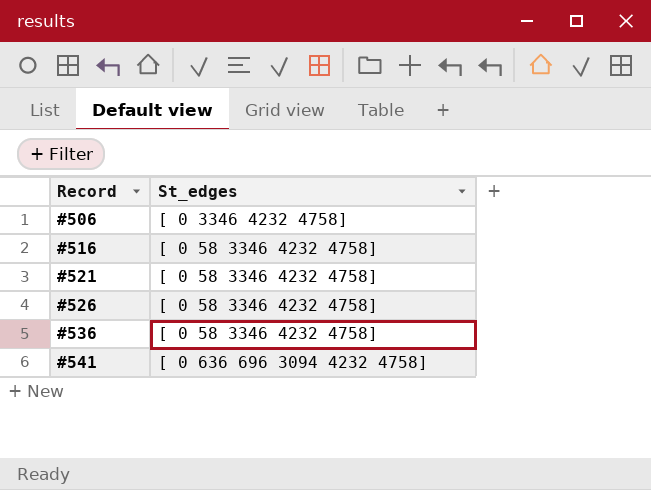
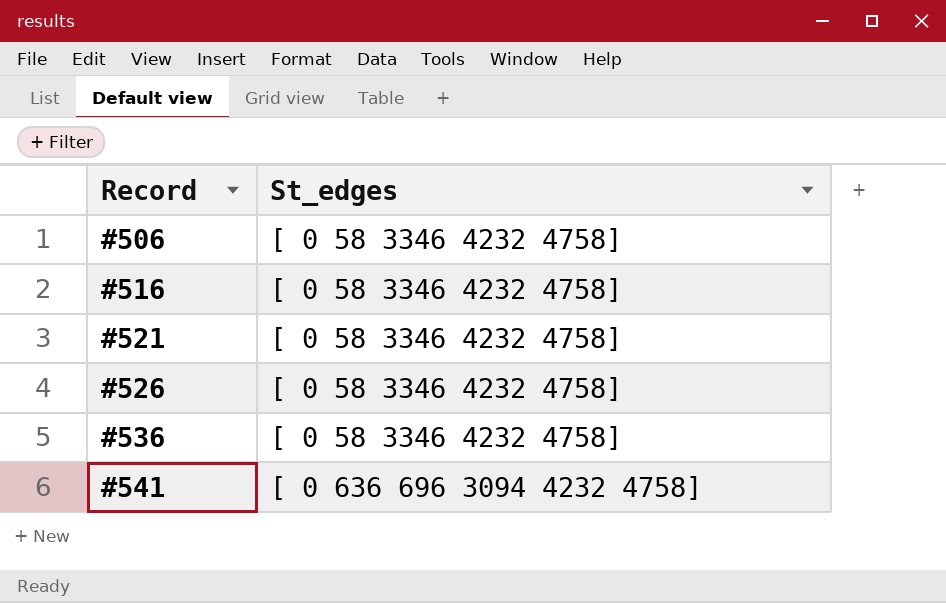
#506 | St_edges: [ 0 3346 4232 4758] -> [ 0 58 3346 4232 4758]

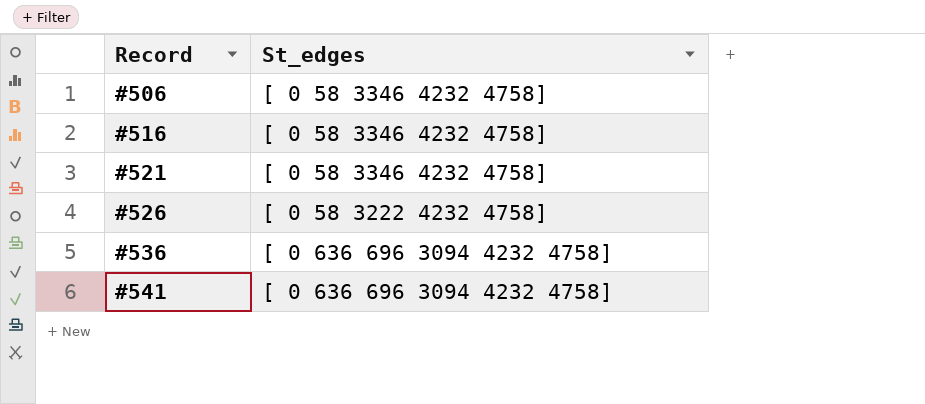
#526 | St_edges: [ 0 58 3346 4232 4758] -> [ 0 58 3222 4232 4758]
#536 | St_edges: [ 0 58 3346 4232 4758] -> [ 0 636 696 3094 4232 4758]

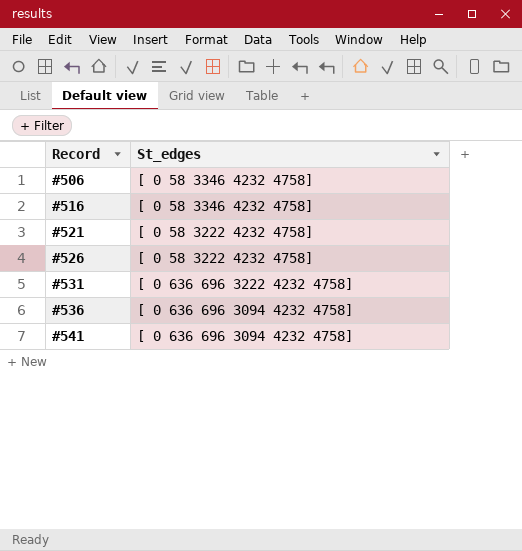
#521 | St_edges: [ 0 58 3346 4232 4758] -> [ 0 58 3222 4232 4758]
row #531: none -> [ 0 636 696 3222 4232 4758]

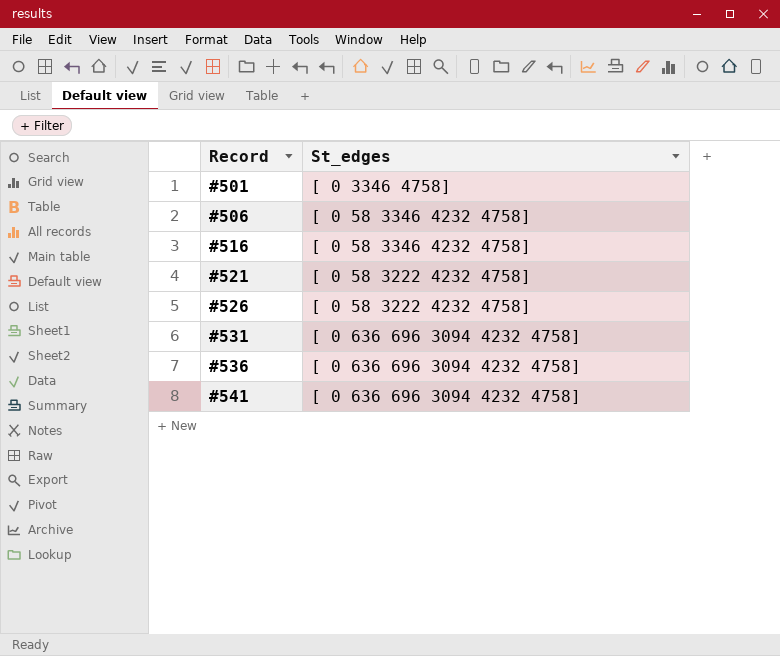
row #501: none -> [ 0 3346 4758]
#531 | St_edges: [ 0 636 696 3222 4232 4758] -> [ 0 636 696 3094 4232 4758]

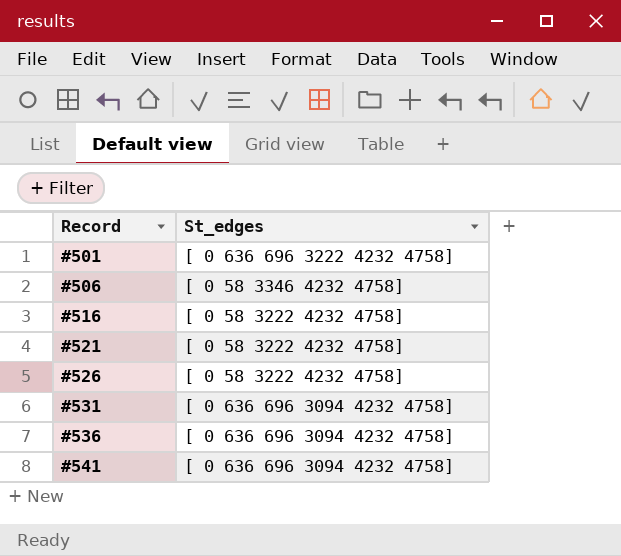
#501 | St_edges: [ 0 3346 4758] -> [ 0 636 696 3222 4232 4758]
#516 | St_edges: [ 0 58 3346 4232 4758] -> [ 0 58 3222 4232 4758]

